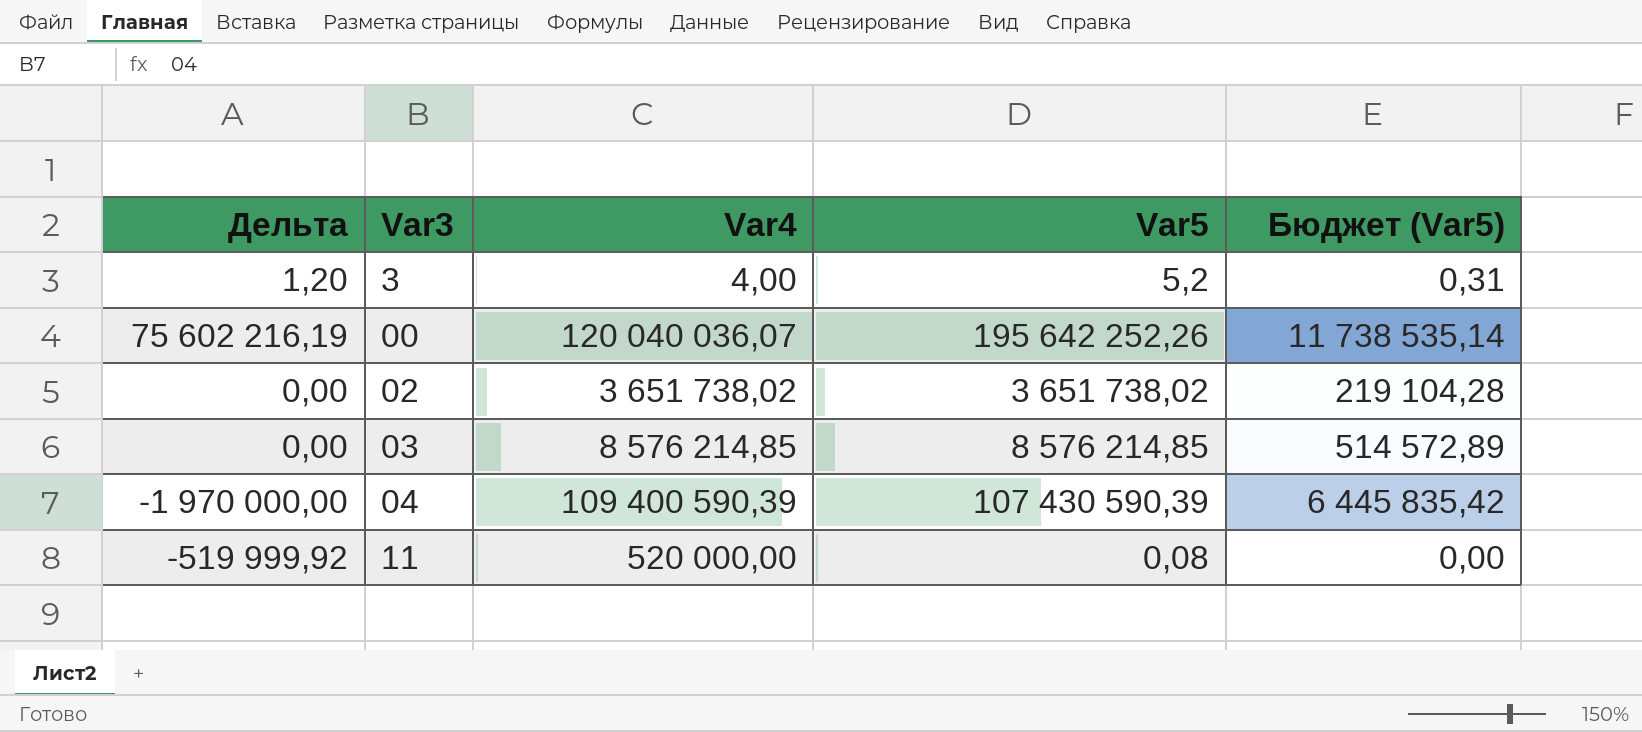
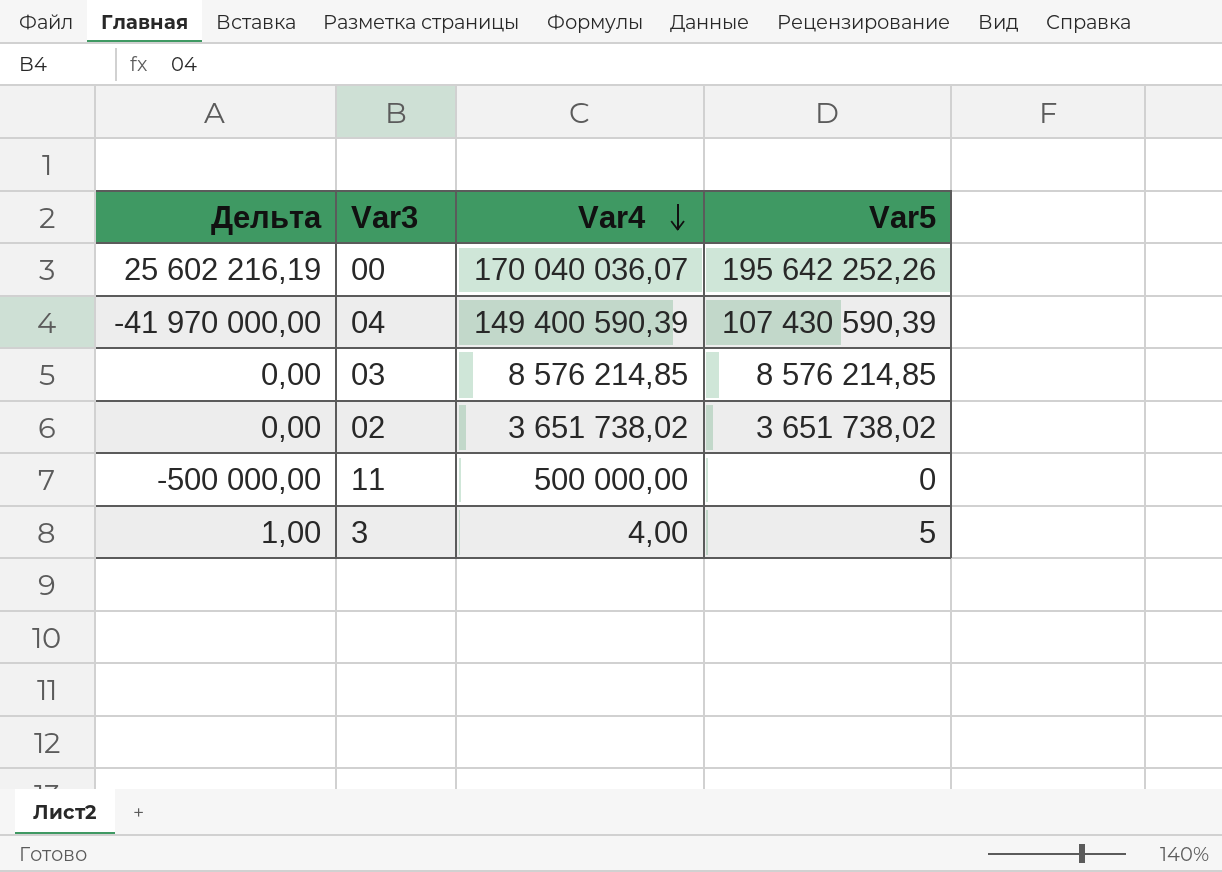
row order: none -> Var4 descending
column Бюджет (Var5) | formula: [Var5] * 0,06 -> none
00 | Дельта: 75 602 216,19 -> 25 602 216,19
00 | Var4: 120 040 036,07 -> 170 040 036,07
04 | Дельта: -1 970 000,00 -> -41 970 000,00
04 | Var4: 109 400 590,39 -> 149 400 590,39
11 | Дельта: -519 999,92 -> -500 000,00
11 | Var4: 520 000,00 -> 500 000,00
11 | Var5: 0,08 -> 0
3 | Дельта: 1,20 -> 1,00
3 | Var5: 5,2 -> 5

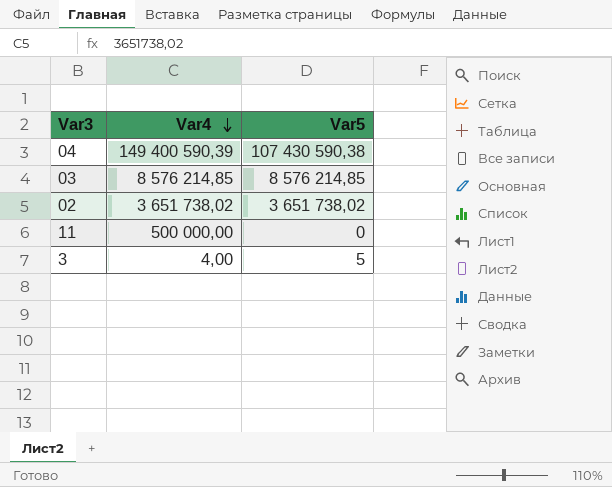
column Дельта | formula: [Var5] - [Var4] -> none
row 00: 25 602 216,19 | 170 040 036,07 | 195 642 252,26 -> none
04 | Var5: 107 430 590,39 -> 107 430 590,38

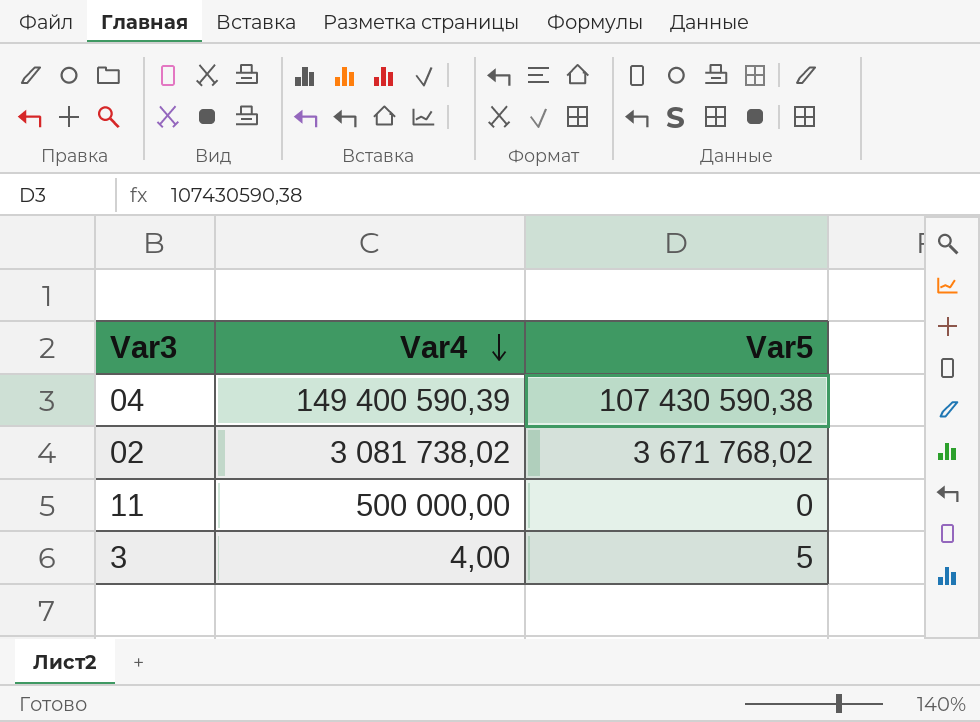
row 03: 8 576 214,85 | 8 576 214,85 -> none
02 | Var4: 3 651 738,02 -> 3 081 738,02
02 | Var5: 3 651 738,02 -> 3 671 768,02

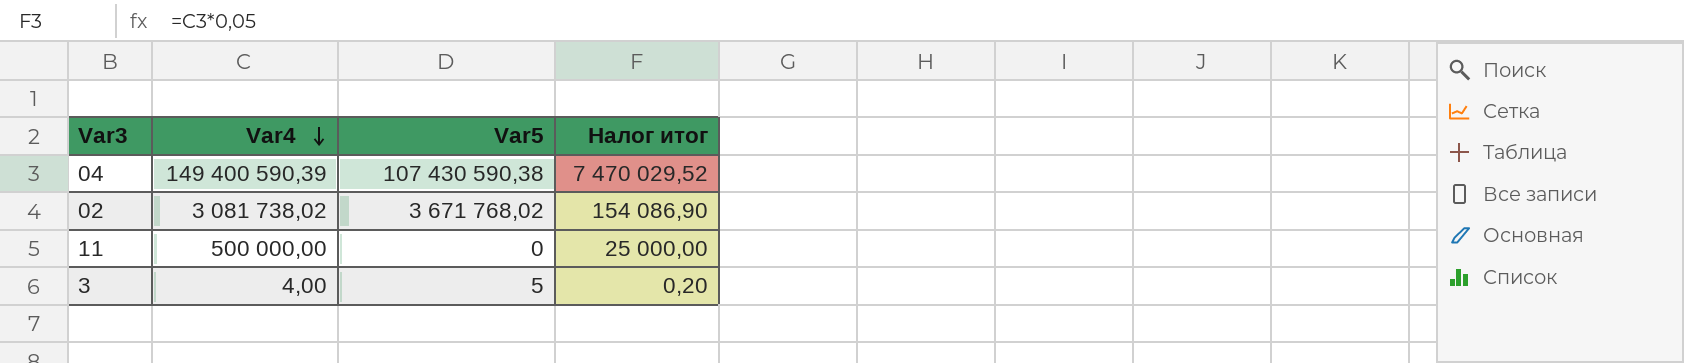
column Налог итог | formula: none -> [Var4] * 0,05

